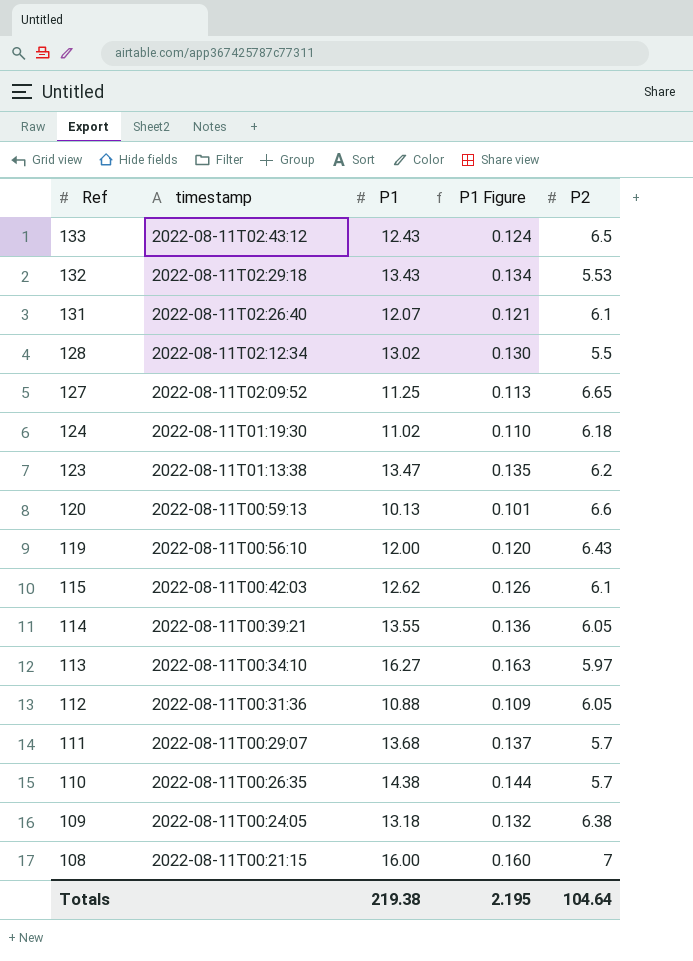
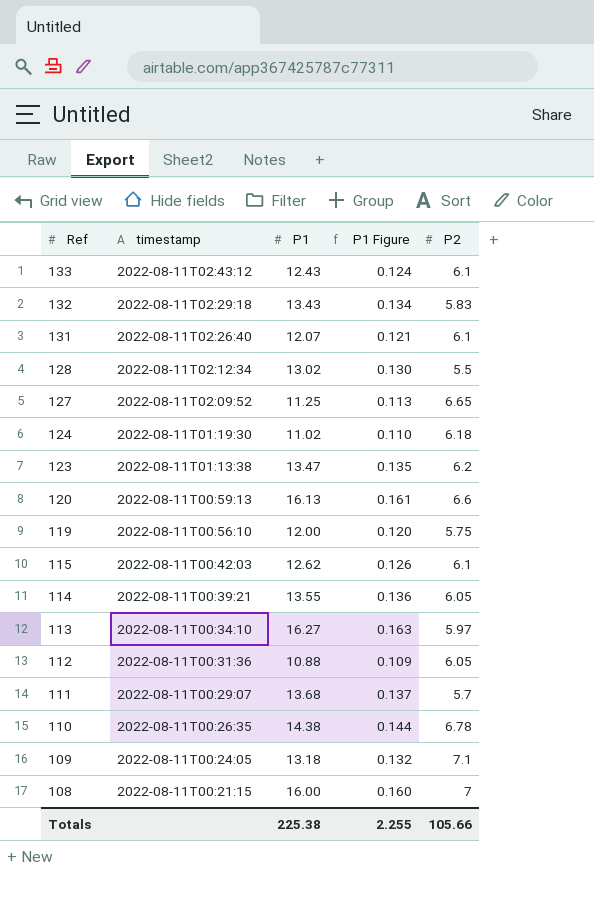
133 | P2: 6.5 -> 6.1
132 | P2: 5.53 -> 5.83
120 | P1: 10.13 -> 16.13
120 | P1 Figure: 0.101 -> 0.161
119 | P2: 6.43 -> 5.75
110 | P2: 5.7 -> 6.78
109 | P2: 6.38 -> 7.1
Totals | P1: 219.38 -> 225.38
Totals | P1 Figure: 2.195 -> 2.255
Totals | P2: 104.64 -> 105.66

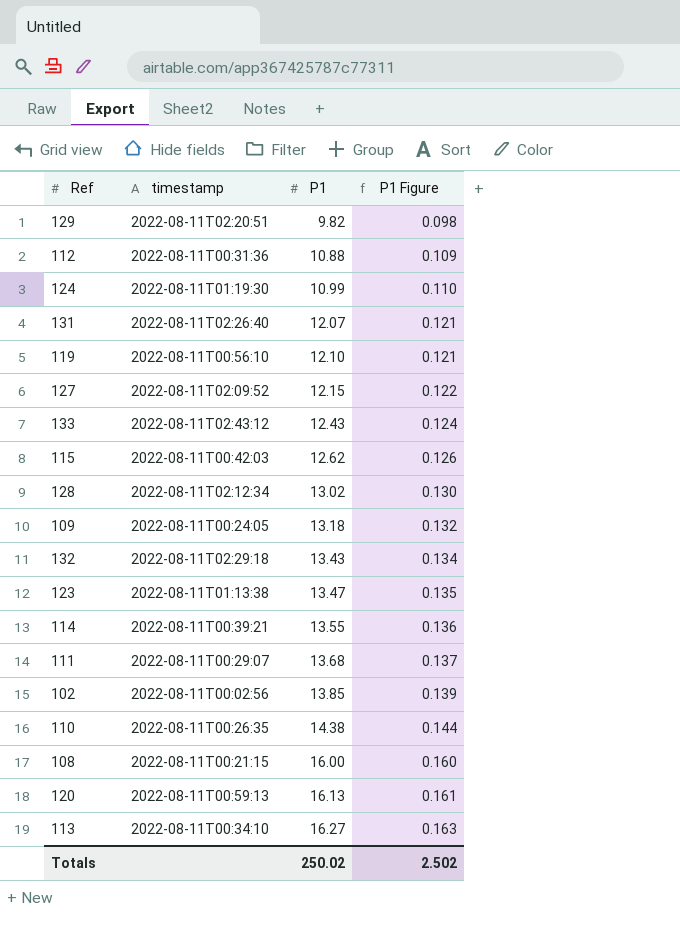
row order: Ref descending -> P1 ascending
column P2 | position: 5 -> none
row 129: none -> 2022-08-11T02:20:51 | 9.82 | 0.098
124 | P1: 11.02 -> 10.99
119 | P1: 12.00 -> 12.10
119 | P1 Figure: 0.120 -> 0.121
127 | P1: 11.25 -> 12.15
127 | P1 Figure: 0.113 -> 0.122
row 102: none -> 2022-08-11T00:02:56 | 13.85 | 0.139
Totals | P1: 225.38 -> 250.02
Totals | P1 Figure: 2.255 -> 2.502

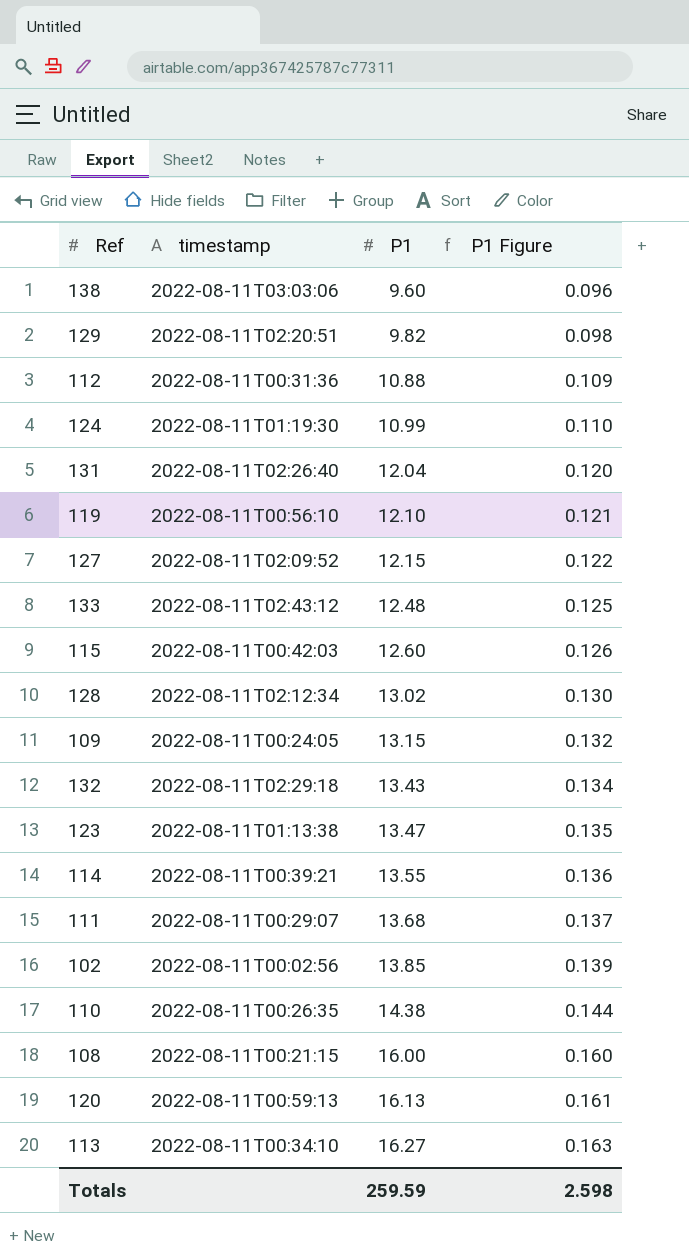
row 138: none -> 2022-08-11T03:03:06 | 9.60 | 0.096
131 | P1: 12.07 -> 12.04
131 | P1 Figure: 0.121 -> 0.120
133 | P1: 12.43 -> 12.48
133 | P1 Figure: 0.124 -> 0.125
115 | P1: 12.62 -> 12.60
109 | P1: 13.18 -> 13.15
Totals | P1: 250.02 -> 259.59
Totals | P1 Figure: 2.502 -> 2.598

